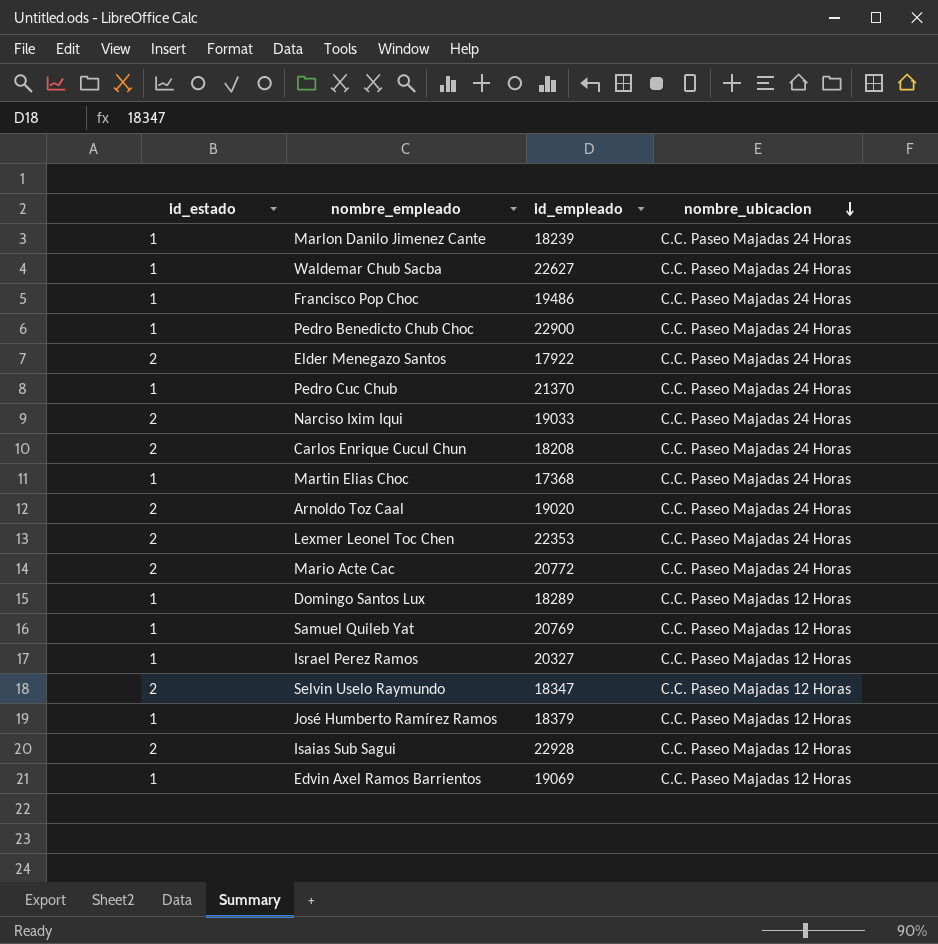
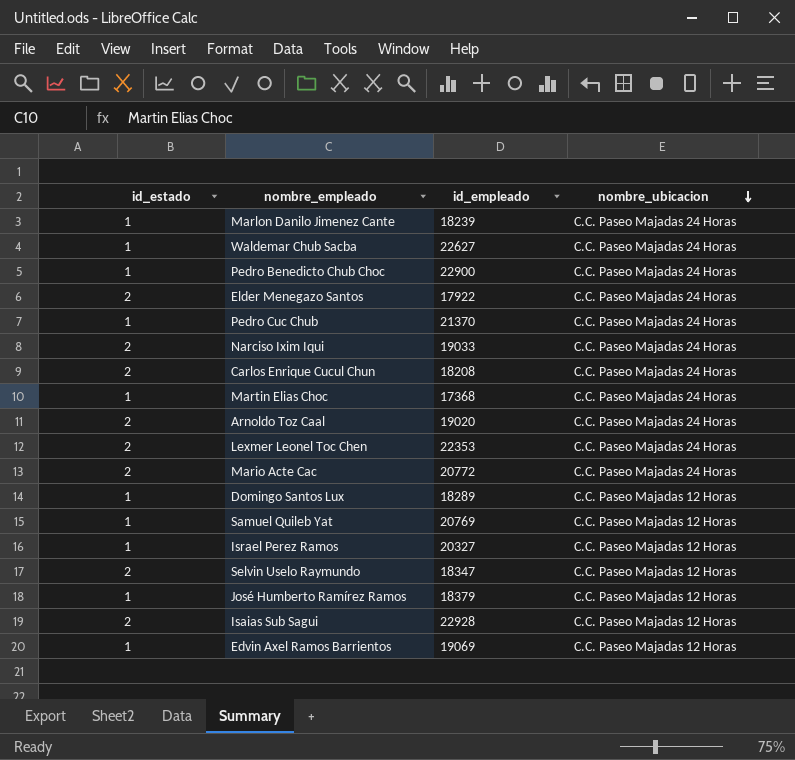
row Francisco Pop Choc: 1 | 19486 | C.C. Paseo Majadas 24 Horas -> none

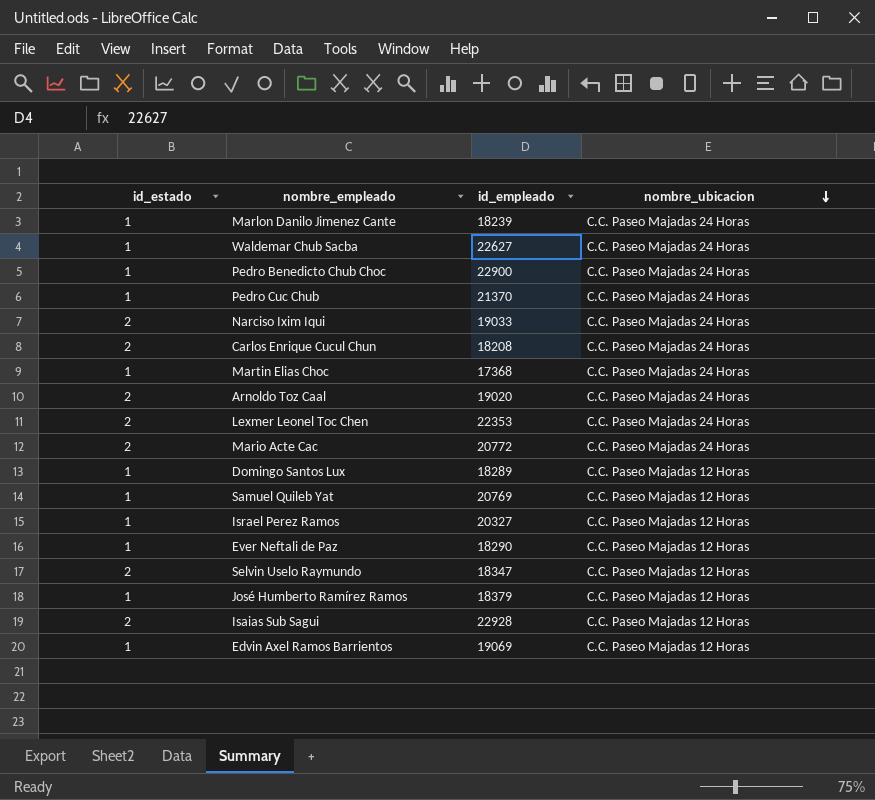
row Elder Menegazo Santos: 2 | 17922 | C.C. Paseo Majadas 24 Horas -> none
row Ever Neftali de Paz: none -> 1 | 18290 | C.C. Paseo Majadas 12 Horas

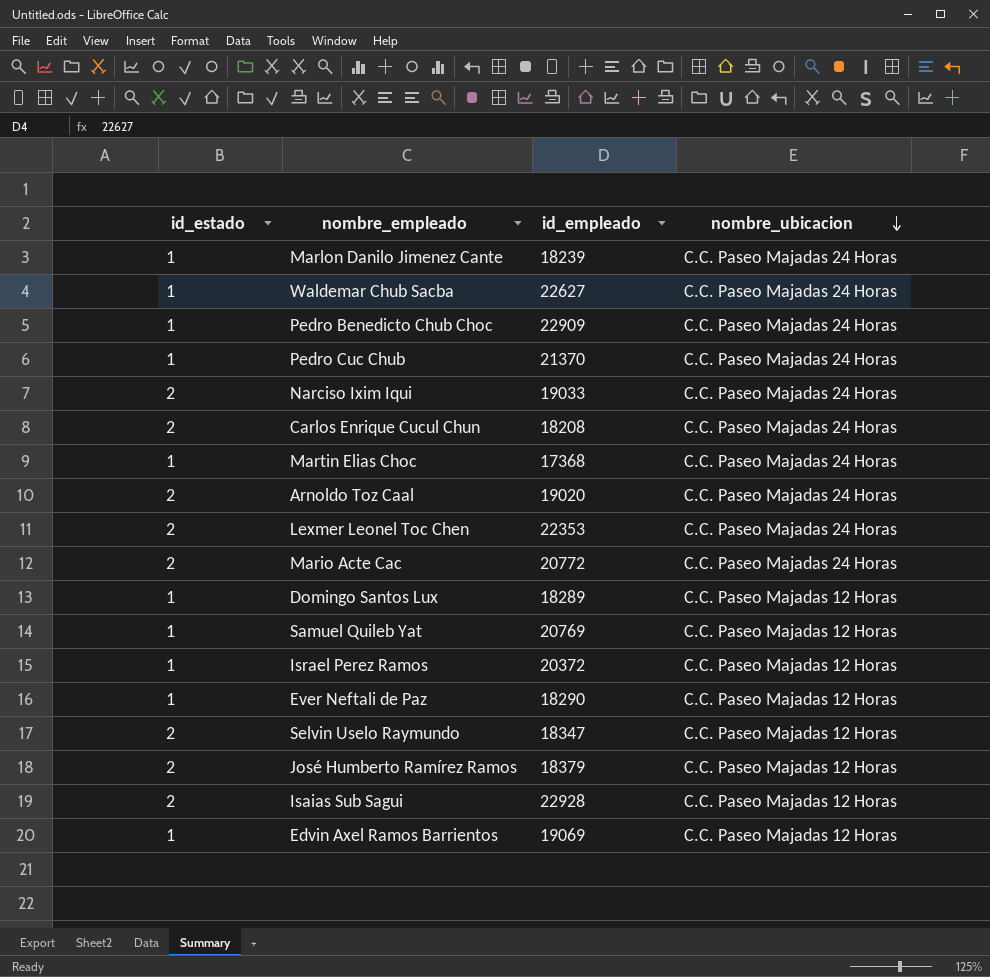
Pedro Benedicto Chub Choc | id_empleado: 22900 -> 22909
Israel Perez Ramos | id_empleado: 20327 -> 20372
José Humberto Ramírez Ramos | id_estado: 1 -> 2

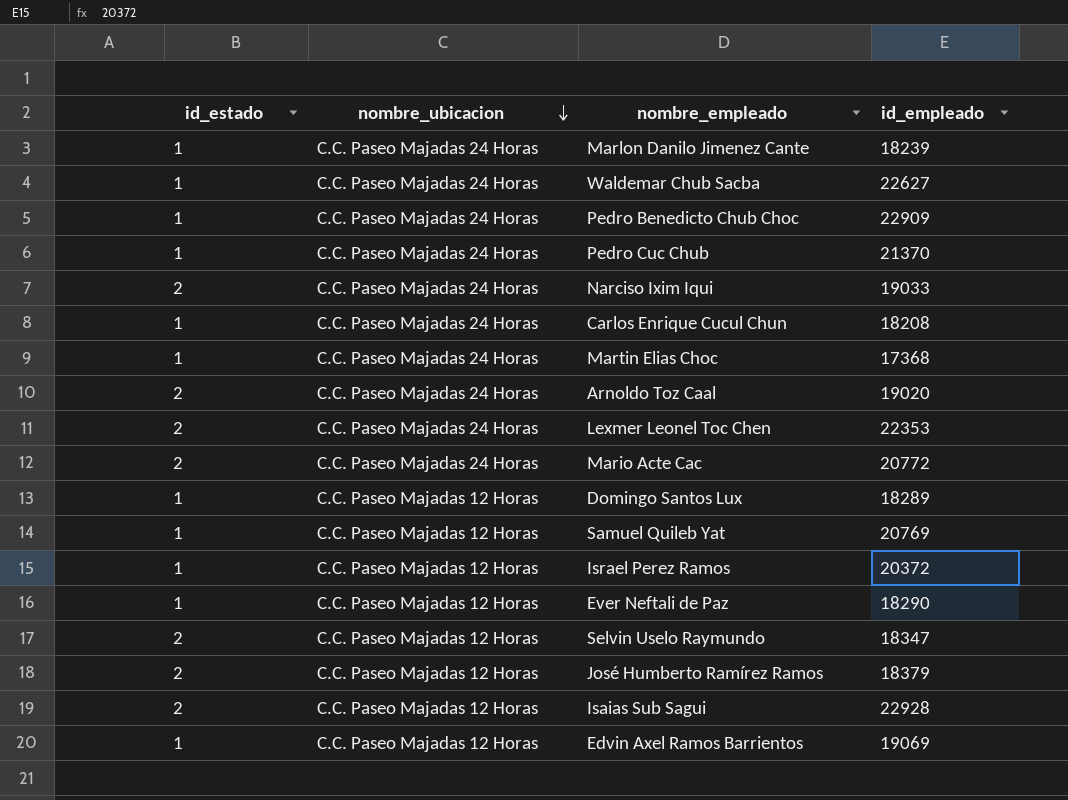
column nombre_ubicacion | position: 4 -> 2
Carlos Enrique Cucul Chun | id_estado: 2 -> 1

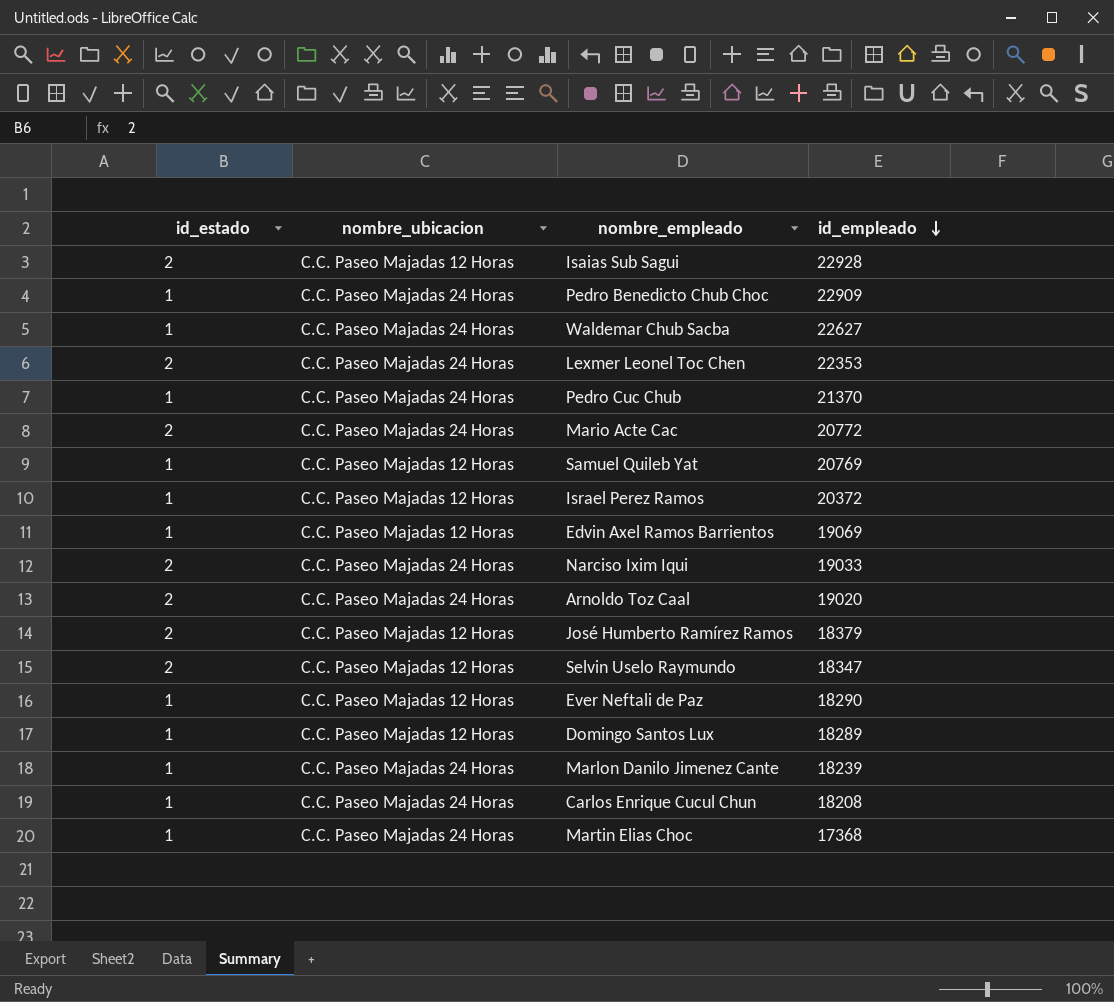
row order: nombre_ubicacion descending -> id_empleado descending

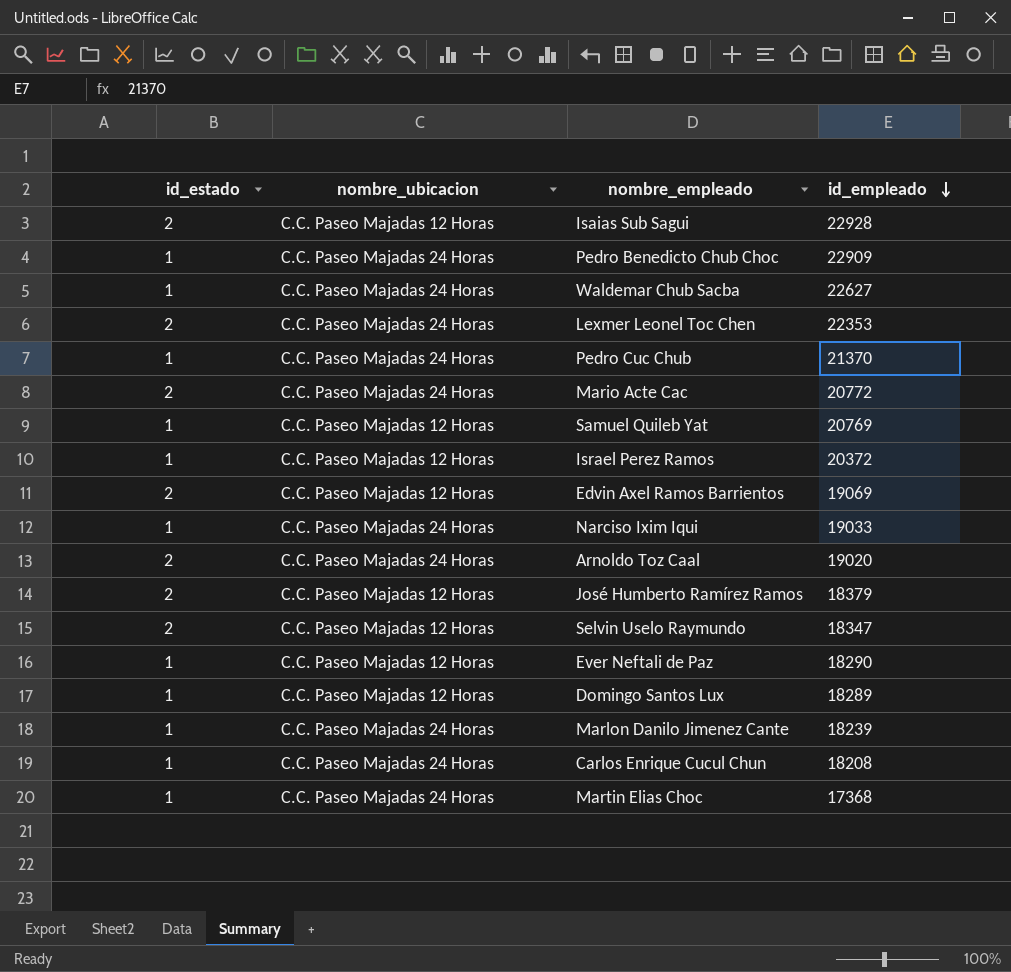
Edvin Axel Ramos Barrientos | id_estado: 1 -> 2
Narciso Ixim Iqui | id_estado: 2 -> 1

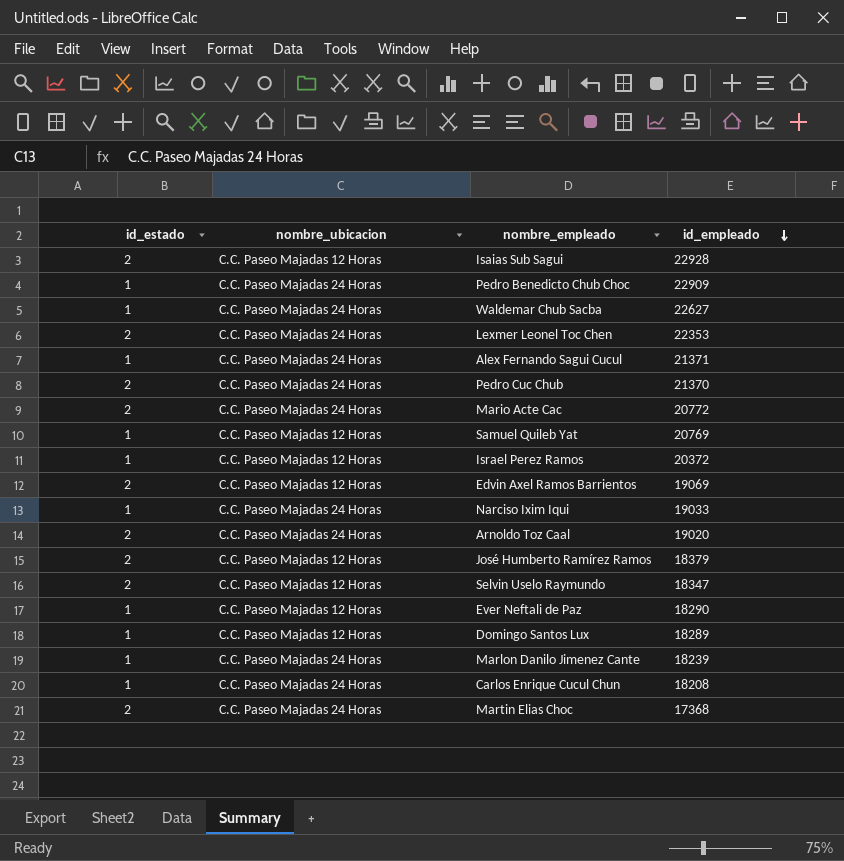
row Alex Fernando Sagui Cucul: none -> 1 | C.C. Paseo Majadas 24 Horas | 21371
Pedro Cuc Chub | id_estado: 1 -> 2
Martin Elias Choc | id_estado: 1 -> 2

